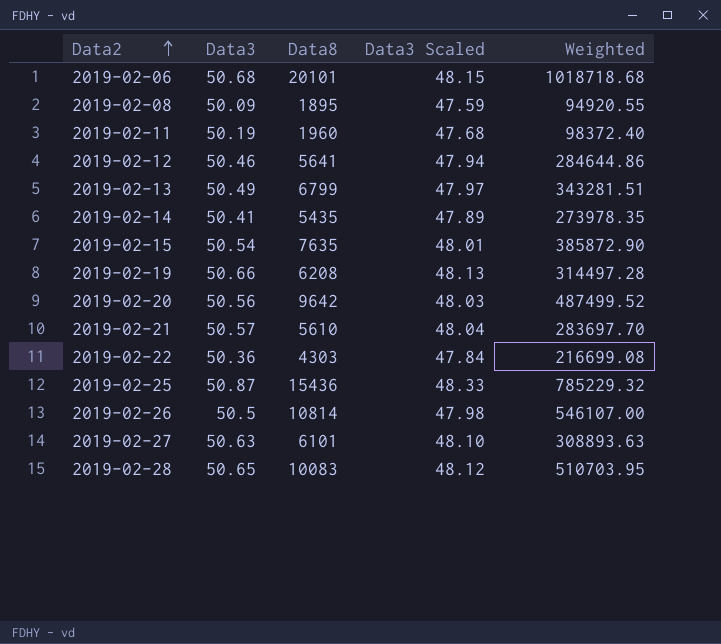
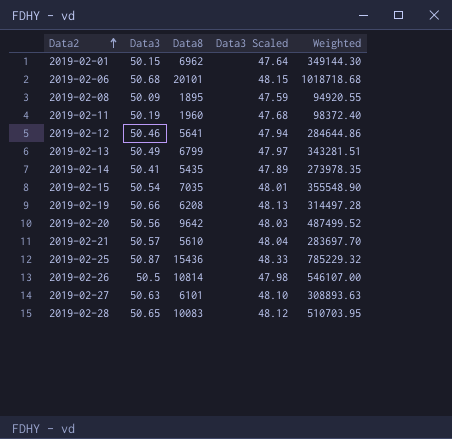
row 2019-02-22: 50.36 | 4303 | 47.84 | 216699.08 -> none
row 2019-02-01: none -> 50.15 | 6962 | 47.64 | 349144.30
2019-02-15 | Data8: 7635 -> 7035
2019-02-15 | Weighted: 385872.90 -> 355548.90

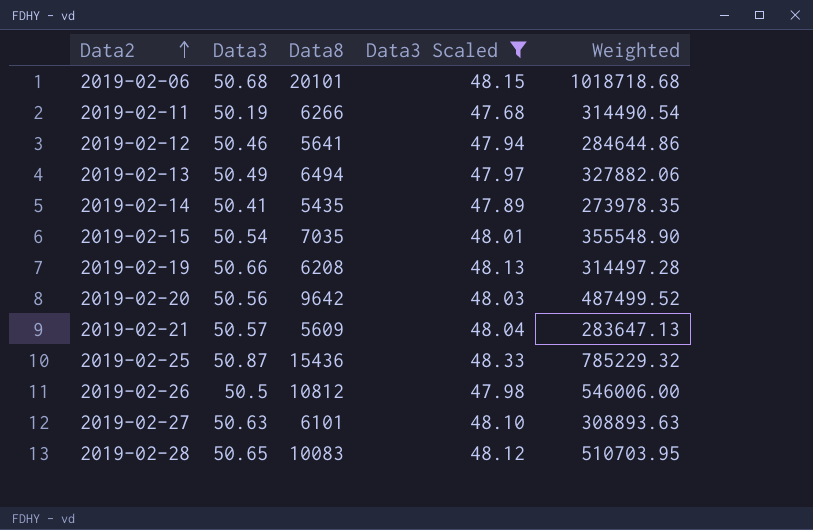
filter: none -> Data3 Scaled >= 47.68
2019-02-11 | Data8: 1960 -> 6266
2019-02-11 | Weighted: 98372.40 -> 314490.54
2019-02-13 | Data8: 6799 -> 6494
2019-02-13 | Weighted: 343281.51 -> 327882.06
2019-02-21 | Data8: 5610 -> 5609
2019-02-21 | Weighted: 283697.70 -> 283647.13
2019-02-26 | Data8: 10814 -> 10812
2019-02-26 | Weighted: 546107.00 -> 546006.00

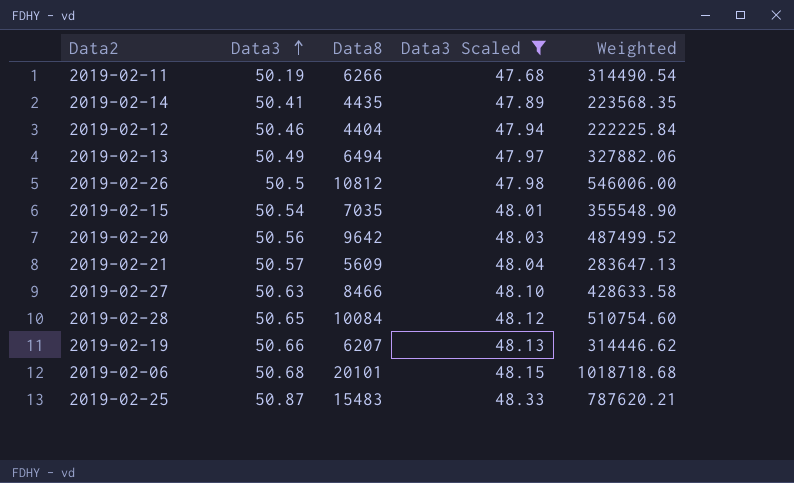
row order: Data2 ascending -> Data3 ascending
2019-02-14 | Data8: 5435 -> 4435
2019-02-14 | Weighted: 273978.35 -> 223568.35
2019-02-12 | Data8: 5641 -> 4404
2019-02-12 | Weighted: 284644.86 -> 222225.84
2019-02-27 | Data8: 6101 -> 8466
2019-02-27 | Weighted: 308893.63 -> 428633.58
2019-02-28 | Data8: 10083 -> 10084
2019-02-28 | Weighted: 510703.95 -> 510754.60
2019-02-19 | Data8: 6208 -> 6207
2019-02-19 | Weighted: 314497.28 -> 314446.62
2019-02-25 | Data8: 15436 -> 15483
2019-02-25 | Weighted: 785229.32 -> 787620.21

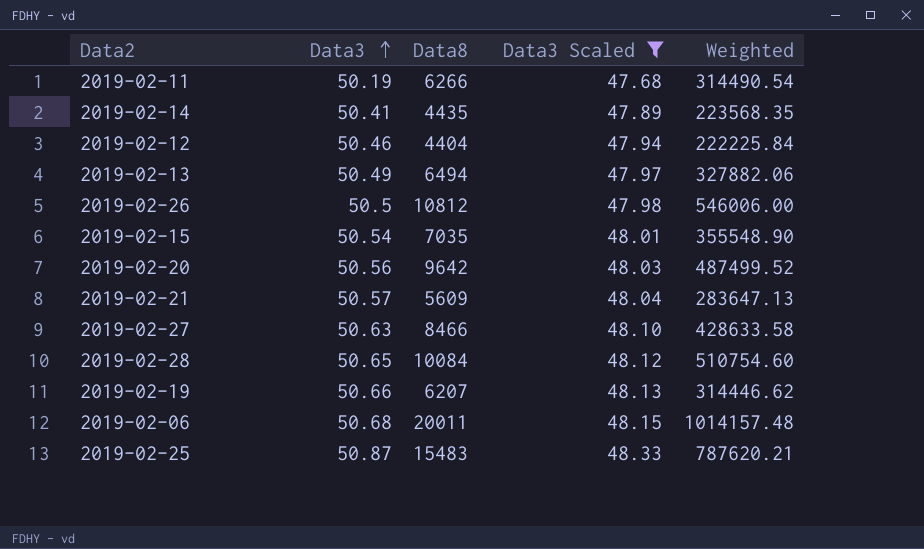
2019-02-06 | Data8: 20101 -> 20011
2019-02-06 | Weighted: 1018718.68 -> 1014157.48

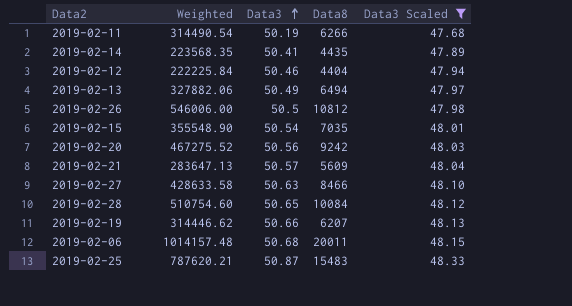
column Weighted | position: 5 -> 2
2019-02-20 | Weighted: 487499.52 -> 467275.52
2019-02-20 | Data8: 9642 -> 9242

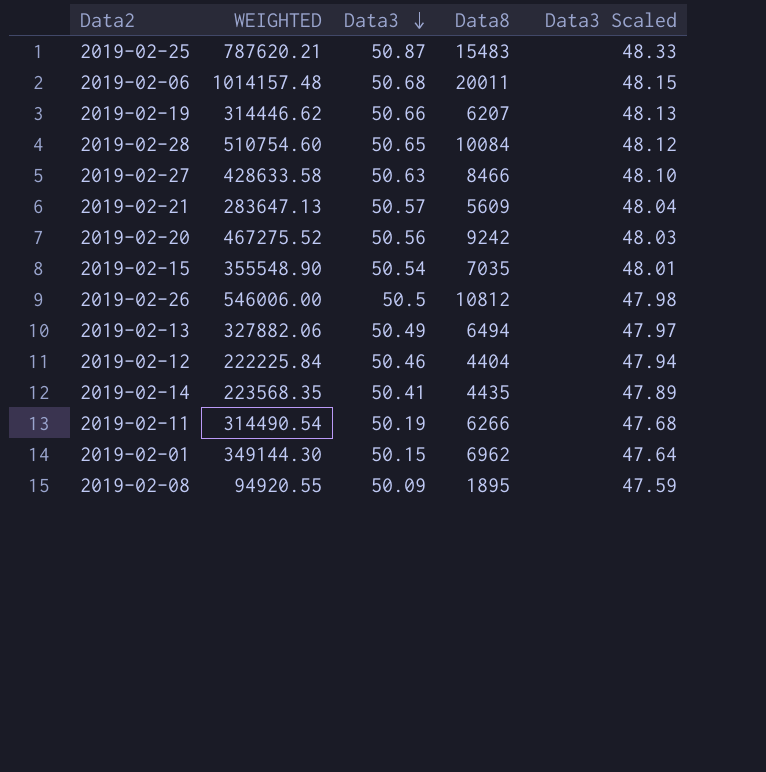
filter: Data3 Scaled >= 47.68 -> none
row order: Data3 ascending -> Data3 descending
column name: Weighted -> WEIGHTED

